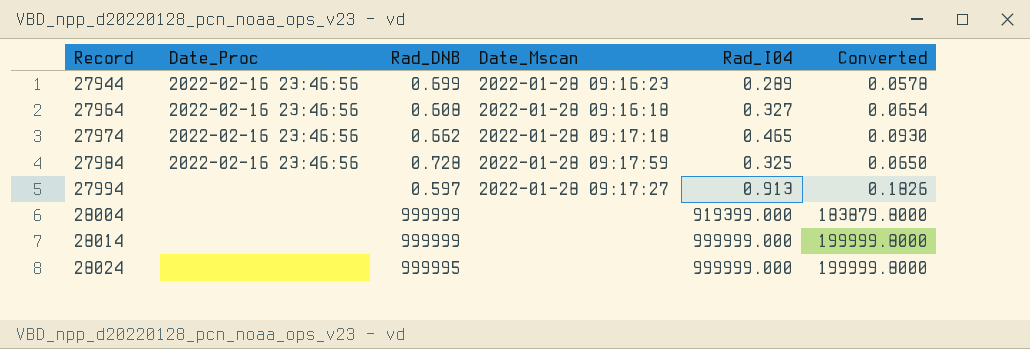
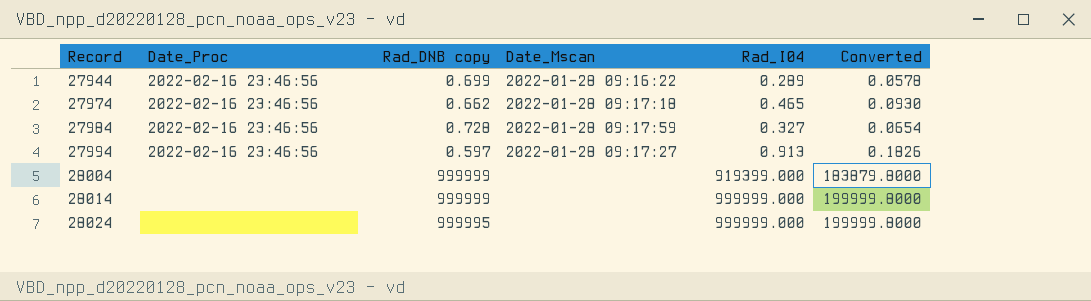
column name: Rad_DNB -> Rad_DNB copy
row 27964: 2022-02-16 23:46:56 | 0.608 | 2022-01-28 09:16:18 | 0.327 | 0.0654 -> none
27944 | Date_Mscan: 2022-01-28 09:16:23 -> 2022-01-28 09:16:22
27984 | Rad_I04: 0.325 -> 0.327
27984 | Converted: 0.0650 -> 0.0654
27994 | Date_Proc: none -> 2022-02-16 23:46:56

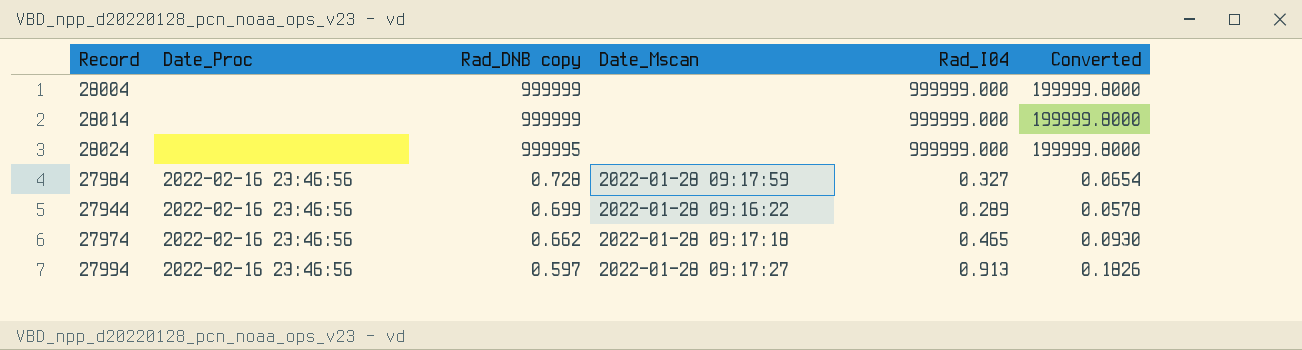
row order: Record ascending -> Rad_DNB copy descending
28004 | Rad_I04: 919399.000 -> 999999.000
28004 | Converted: 183879.8000 -> 199999.8000

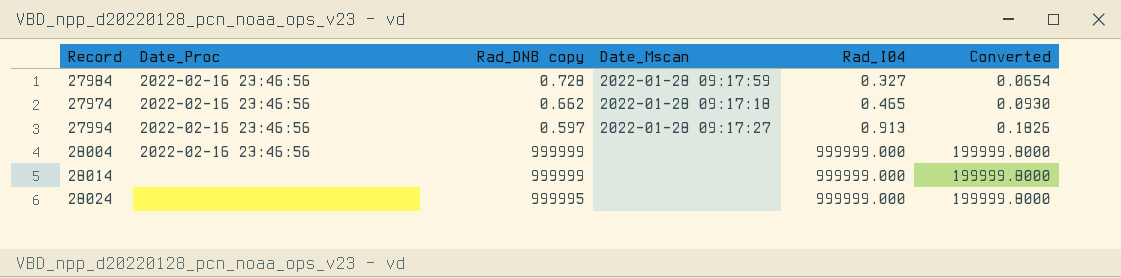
row order: Rad_DNB copy descending -> Rad_I04 ascending
row 27944: 2022-02-16 23:46:56 | 0.699 | 2022-01-28 09:16:22 | 0.289 | 0.0578 -> none
28004 | Date_Proc: none -> 2022-02-16 23:46:56

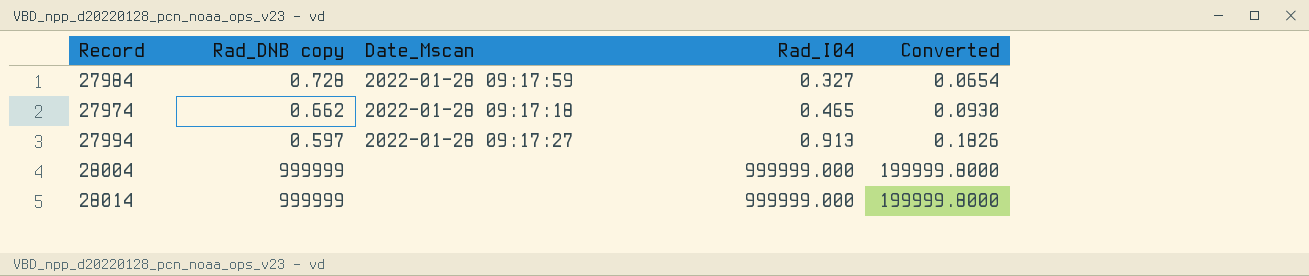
column Date_Proc | position: 2 -> none
row 28024: none | 999995 | none | 999999.000 | 199999.8000 -> none

